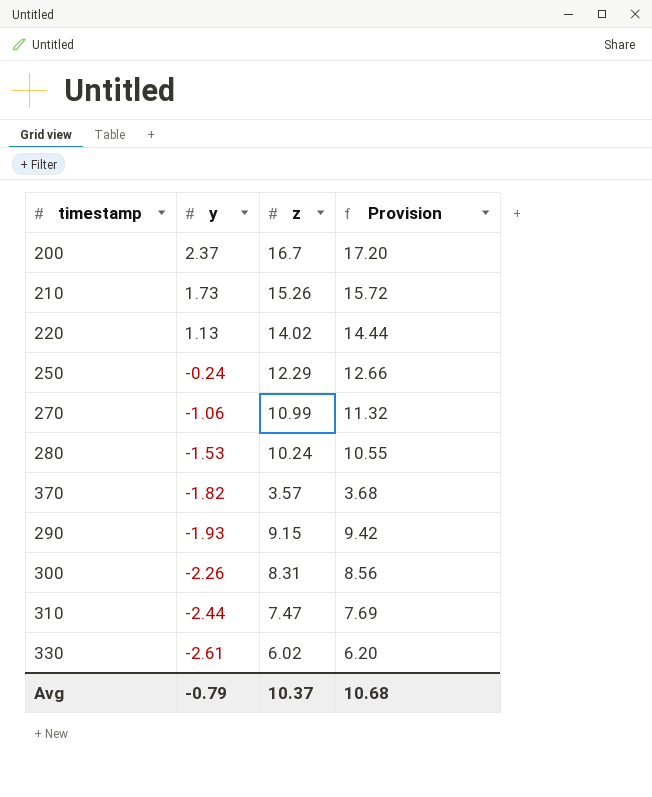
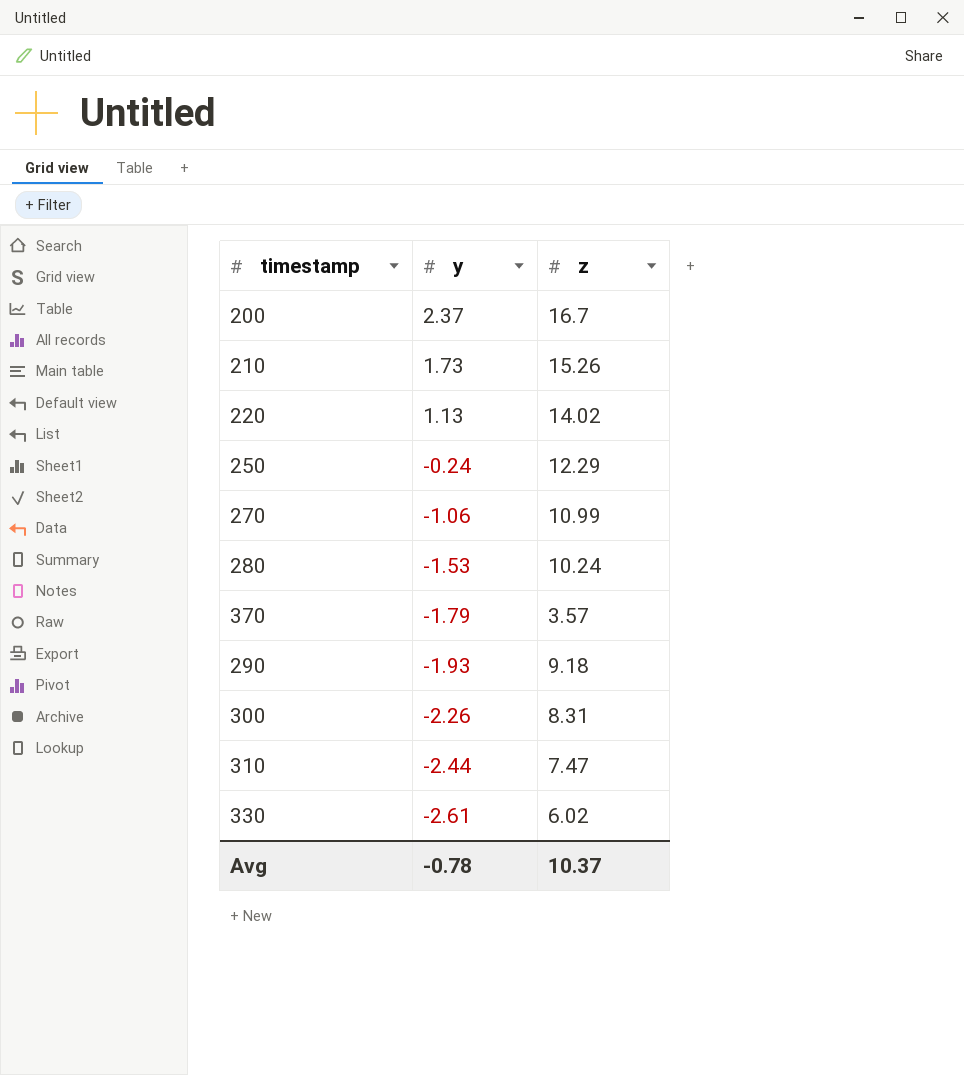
column Provision | formula: [z] * 1.03 -> none
370 | y: -1.82 -> -1.79
290 | z: 9.15 -> 9.18
Avg | y: -0.79 -> -0.78

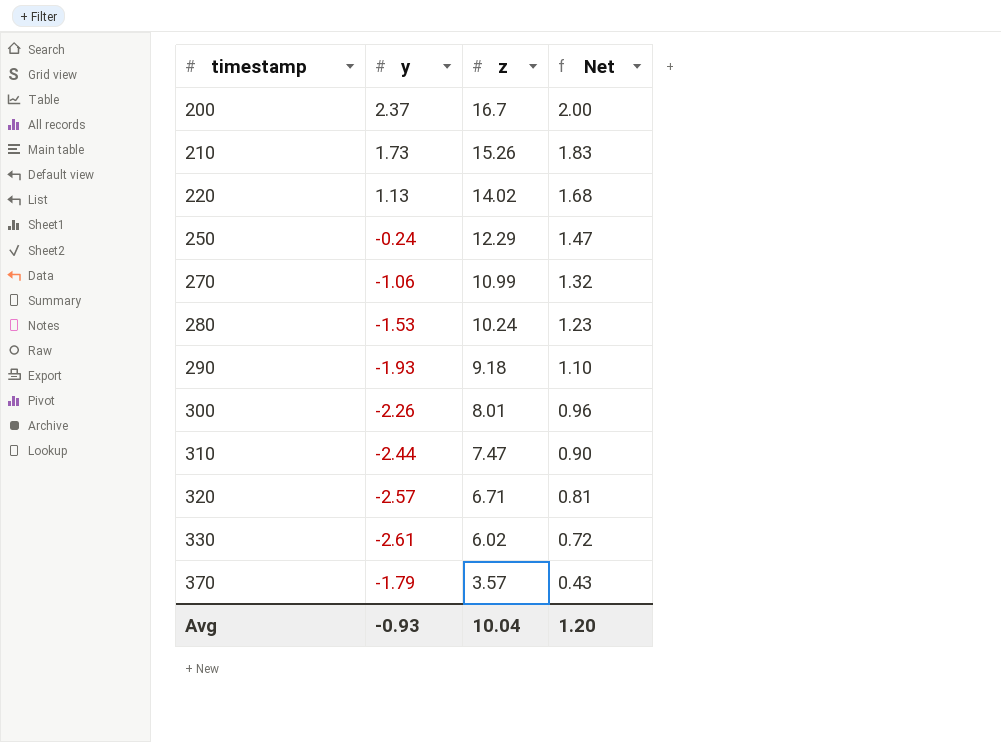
row order: y descending -> timestamp ascending
column Net | formula: none -> [z] * 0.12
300 | z: 8.31 -> 8.01
row 320: none -> -2.57 | 6.71 | 0.81
Avg | y: -0.78 -> -0.93
Avg | z: 10.37 -> 10.04

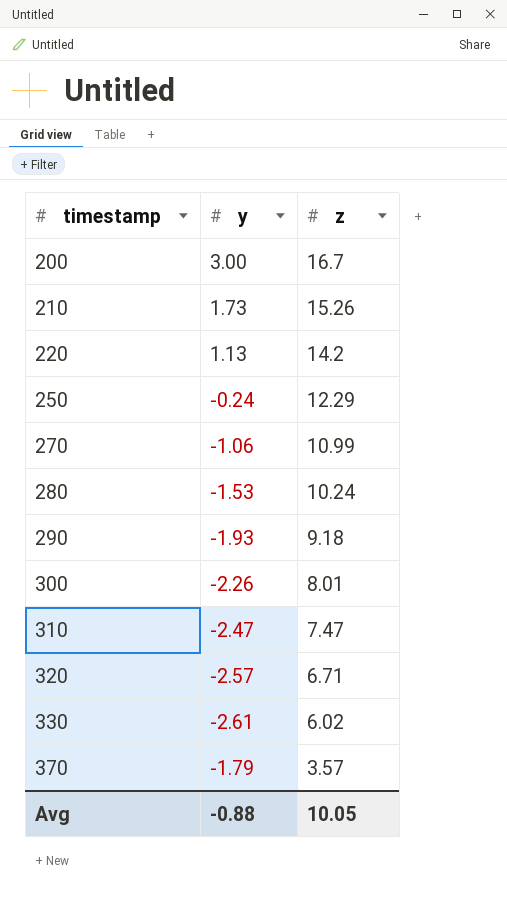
column Net | formula: [z] * 0.12 -> none
200 | y: 2.37 -> 3.00
220 | z: 14.02 -> 14.2
310 | y: -2.44 -> -2.47
Avg | y: -0.93 -> -0.88
Avg | z: 10.04 -> 10.05

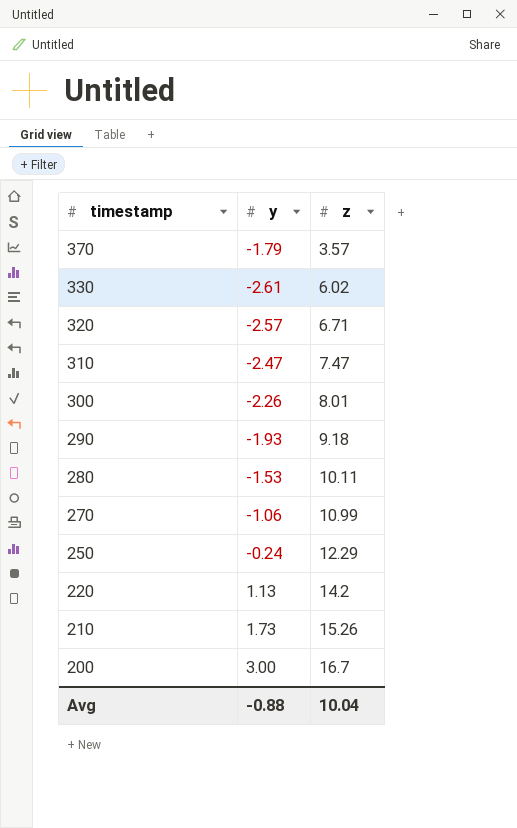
row order: timestamp ascending -> timestamp descending
280 | z: 10.24 -> 10.11
Avg | z: 10.05 -> 10.04

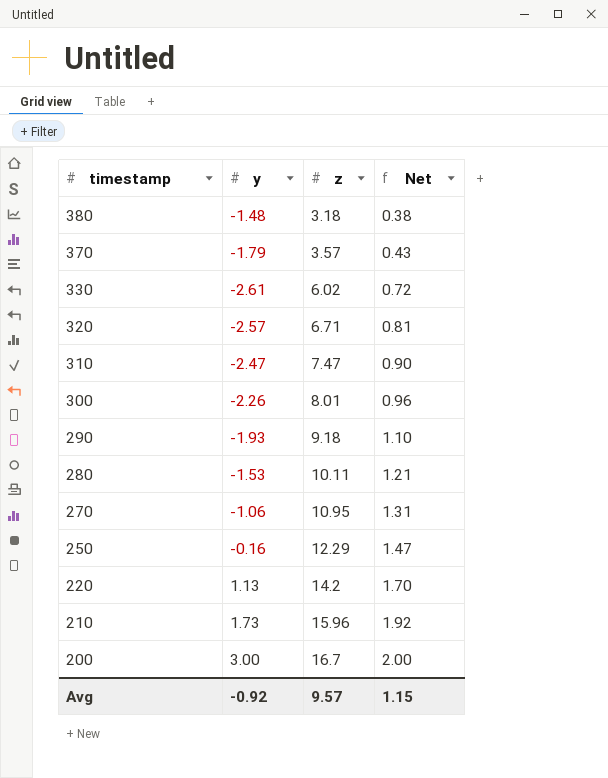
column Net | formula: none -> [z] * 0.12
row 380: none -> -1.48 | 3.18 | 0.38
270 | z: 10.99 -> 10.95
250 | y: -0.24 -> -0.16
210 | z: 15.26 -> 15.96
Avg | y: -0.88 -> -0.92
Avg | z: 10.04 -> 9.57

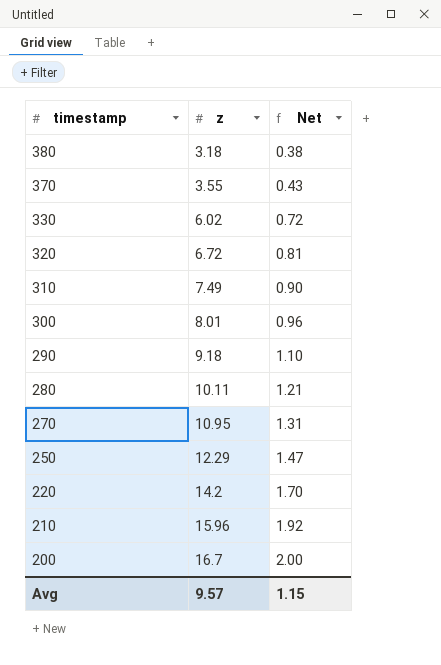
column y | position: 2 -> none
370 | z: 3.57 -> 3.55
320 | z: 6.71 -> 6.72
310 | z: 7.47 -> 7.49

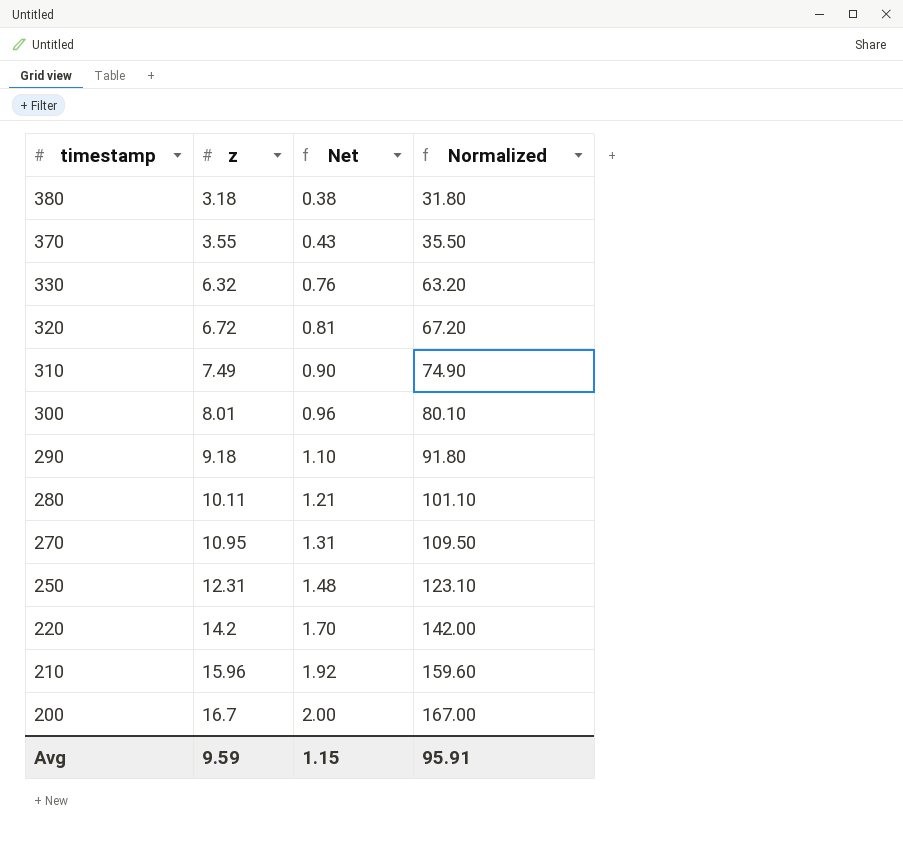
column Normalized | formula: none -> [z] * 10
330 | z: 6.02 -> 6.32
330 | Net: 0.72 -> 0.76
250 | z: 12.29 -> 12.31
250 | Net: 1.47 -> 1.48
Avg | z: 9.57 -> 9.59

